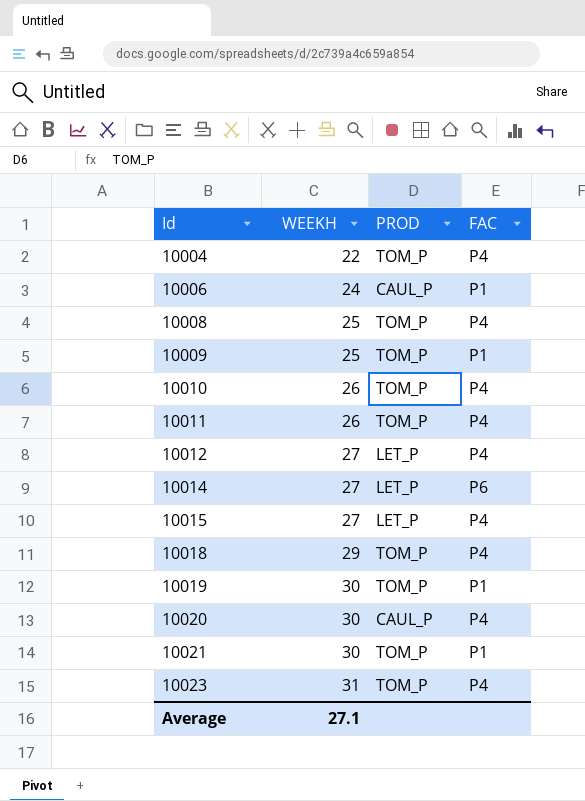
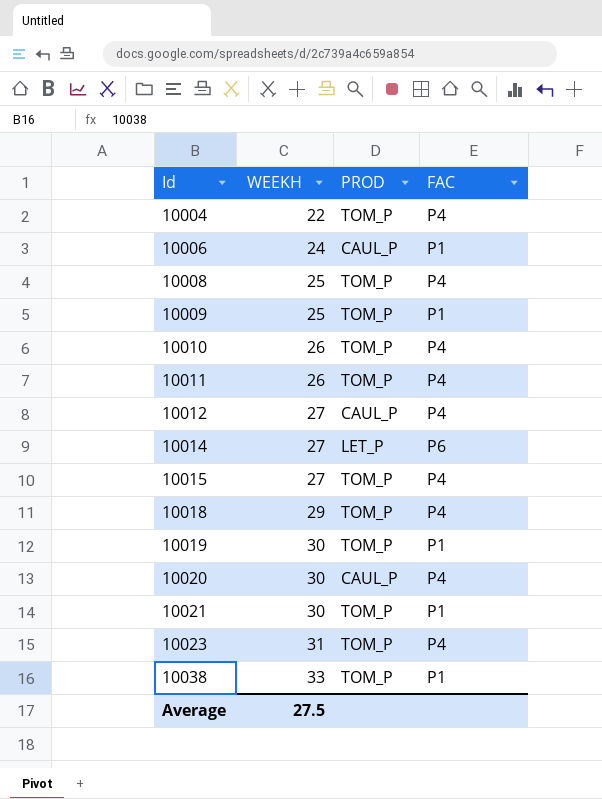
10012 | PROD: LET_P -> CAUL_P
10015 | PROD: LET_P -> TOM_P
row 10038: none -> 33 | TOM_P | P1
Average | WEEKH: 27.1 -> 27.5

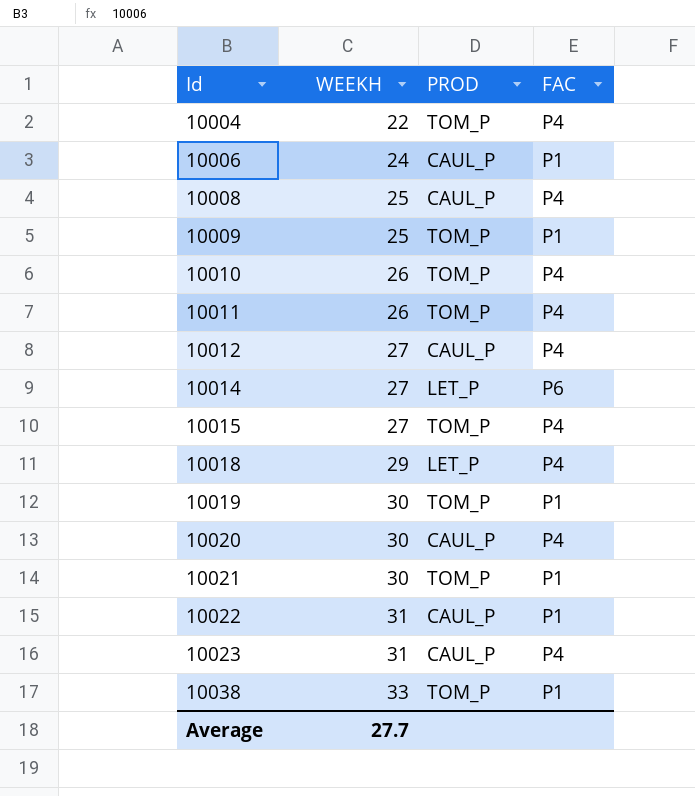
10008 | PROD: TOM_P -> CAUL_P
10018 | PROD: TOM_P -> LET_P
row 10022: none -> 31 | CAUL_P | P1
10023 | PROD: TOM_P -> CAUL_P
Average | WEEKH: 27.5 -> 27.7

